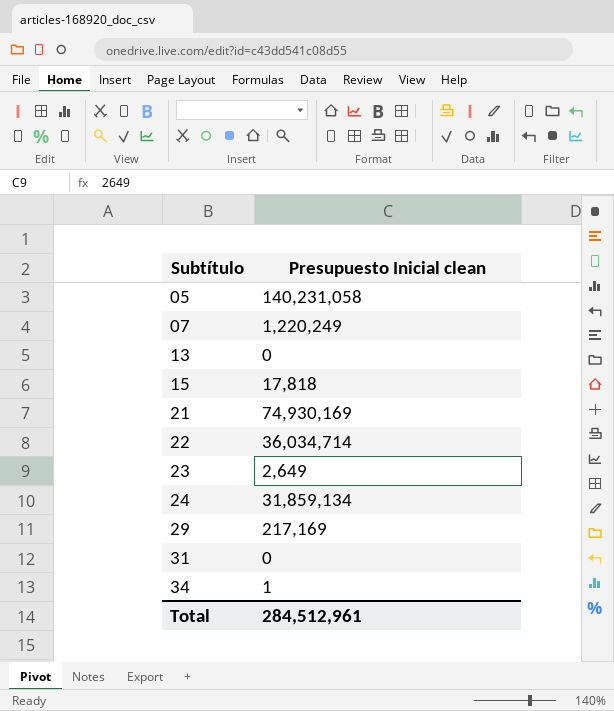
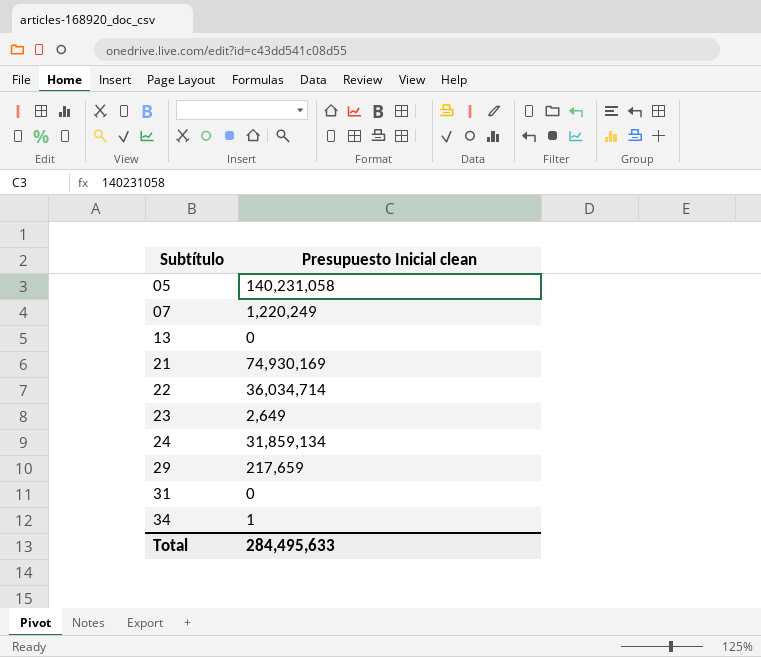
row 15: 17,818 -> none
29 | Presupuesto Inicial clean: 217,169 -> 217,659
Total | Presupuesto Inicial clean: 284,512,961 -> 284,495,633

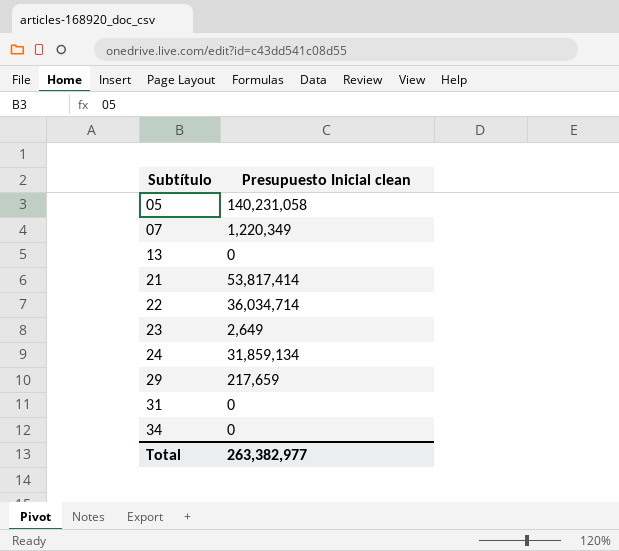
07 | Presupuesto Inicial clean: 1,220,249 -> 1,220,349
21 | Presupuesto Inicial clean: 74,930,169 -> 53,817,414
34 | Presupuesto Inicial clean: 1 -> 0
Total | Presupuesto Inicial clean: 284,495,633 -> 263,382,977

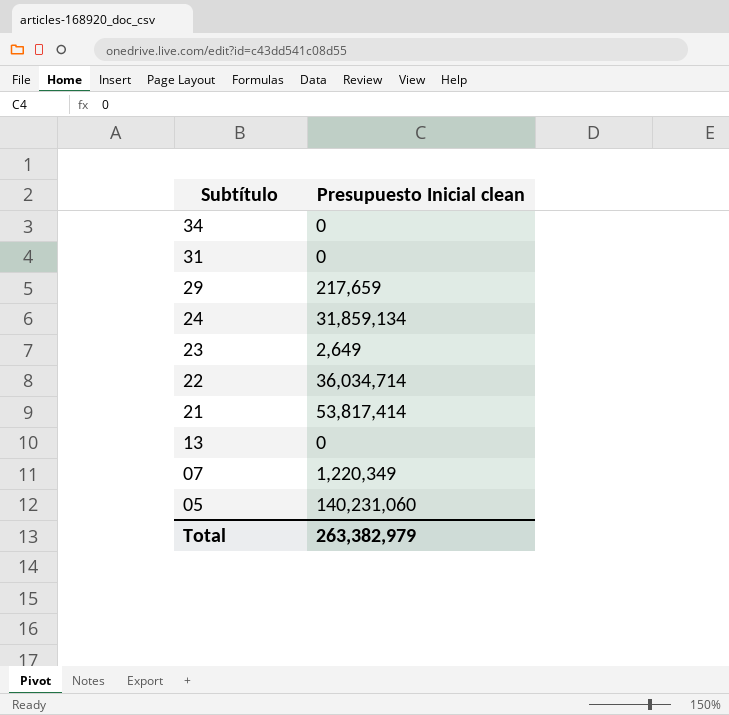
row order: Subtítulo ascending -> Subtítulo descending
05 | Presupuesto Inicial clean: 140,231,058 -> 140,231,060
Total | Presupuesto Inicial clean: 263,382,977 -> 263,382,979

